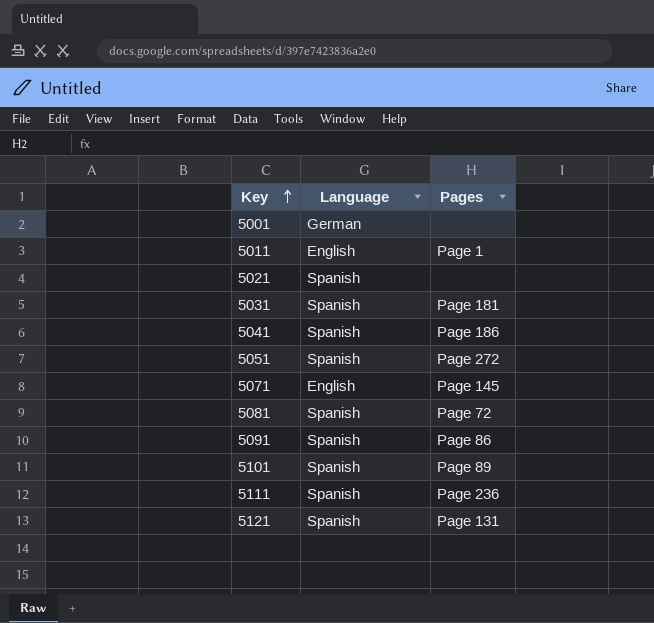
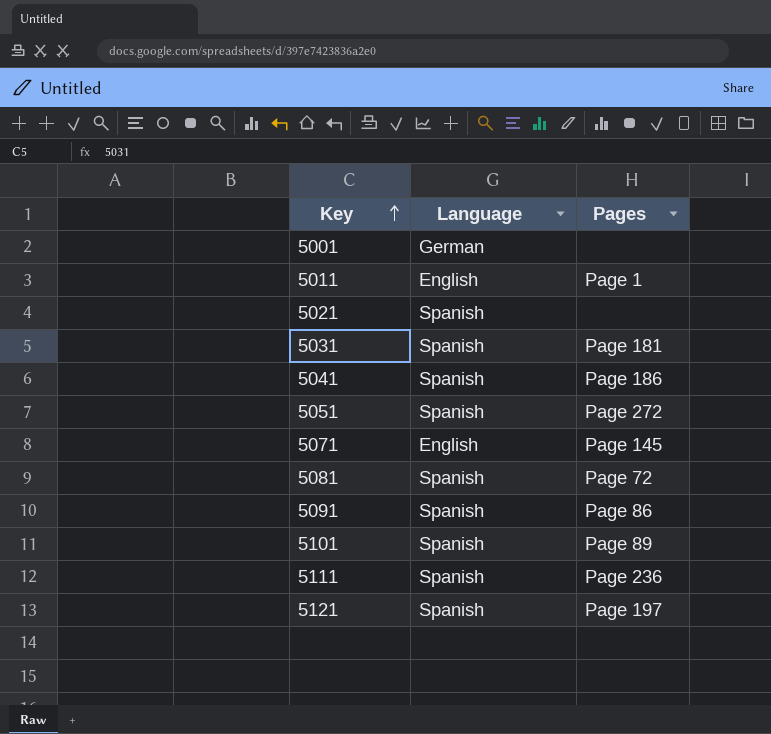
5121 | Pages: Page 131 -> Page 197

